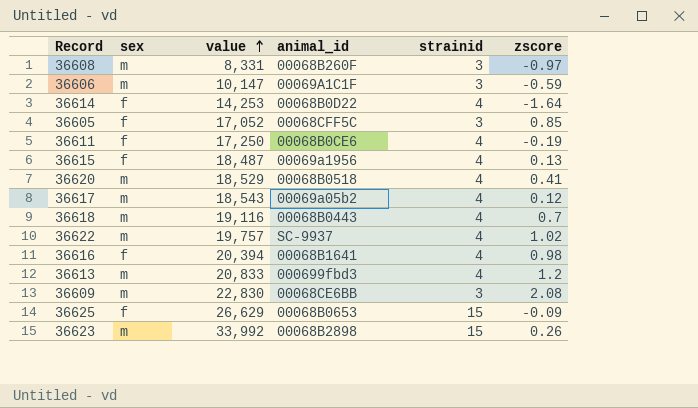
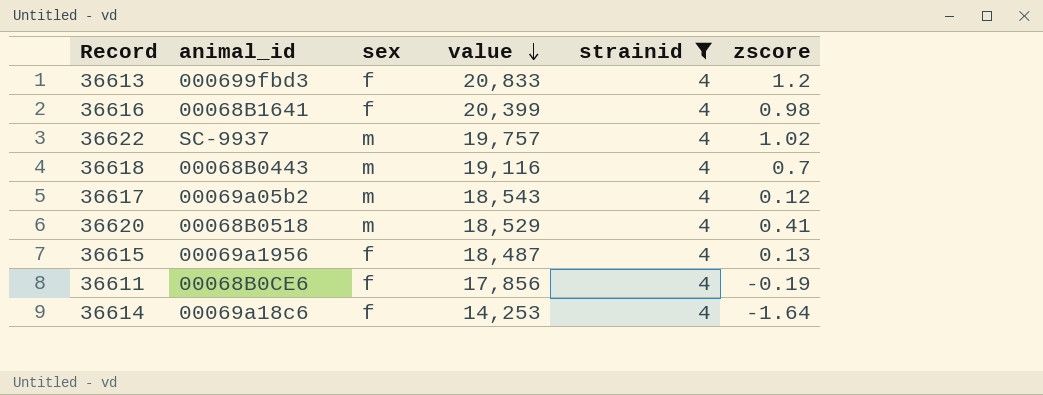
filter: none -> strainid = 4
row order: value ascending -> value descending
column animal_id | position: 4 -> 2
36613 | sex: m -> f
36616 | value: 20,394 -> 20,399
36611 | value: 17,250 -> 17,856
36614 | animal_id: 00068B0D22 -> 00069a18c6

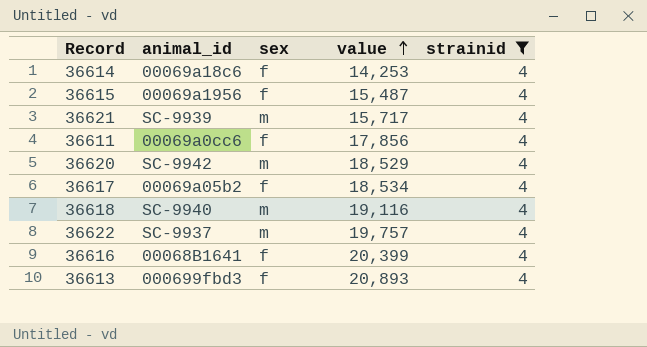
row order: value descending -> value ascending
column zscore | position: 6 -> none
36615 | value: 18,487 -> 15,487
row 36621: none -> SC-9939 | m | 15,717 | 4
36611 | animal_id: 00068B0CE6 -> 00069a0cc6
36620 | animal_id: 00068B0518 -> SC-9942
36617 | sex: m -> f
36617 | value: 18,543 -> 18,534
36618 | animal_id: 00068B0443 -> SC-9940
36613 | value: 20,833 -> 20,893

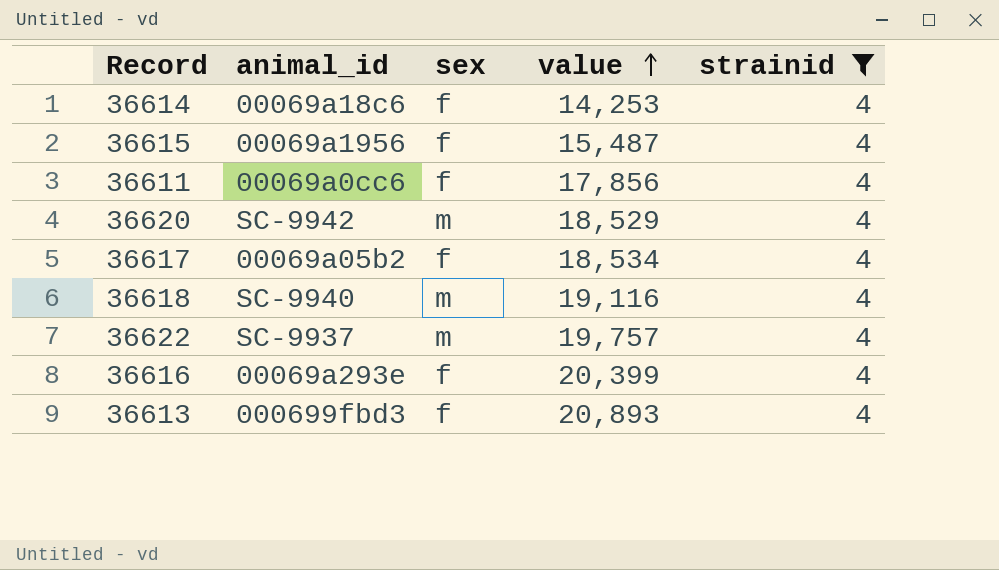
row 36621: SC-9939 | m | 15,717 | 4 -> none
36616 | animal_id: 00068B1641 -> 00069a293e

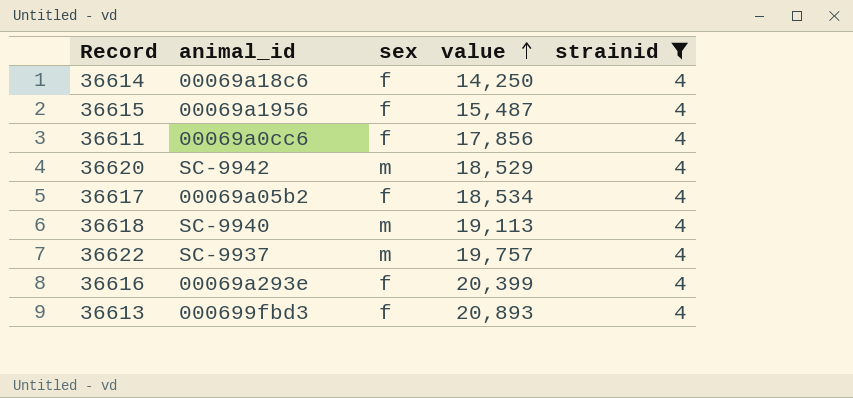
36614 | value: 14,253 -> 14,250
36618 | value: 19,116 -> 19,113

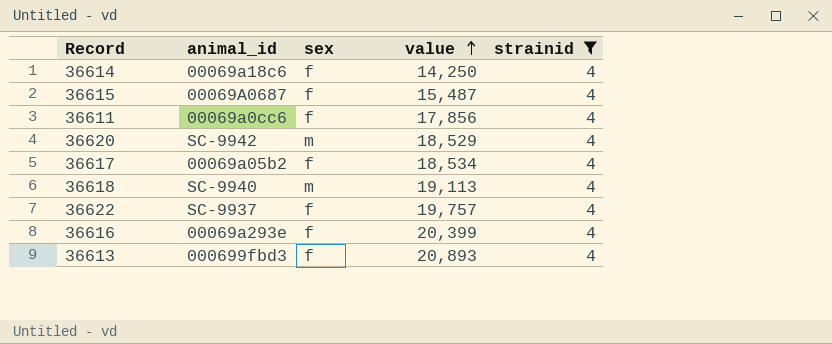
36615 | animal_id: 00069a1956 -> 00069A0687
36622 | sex: m -> f

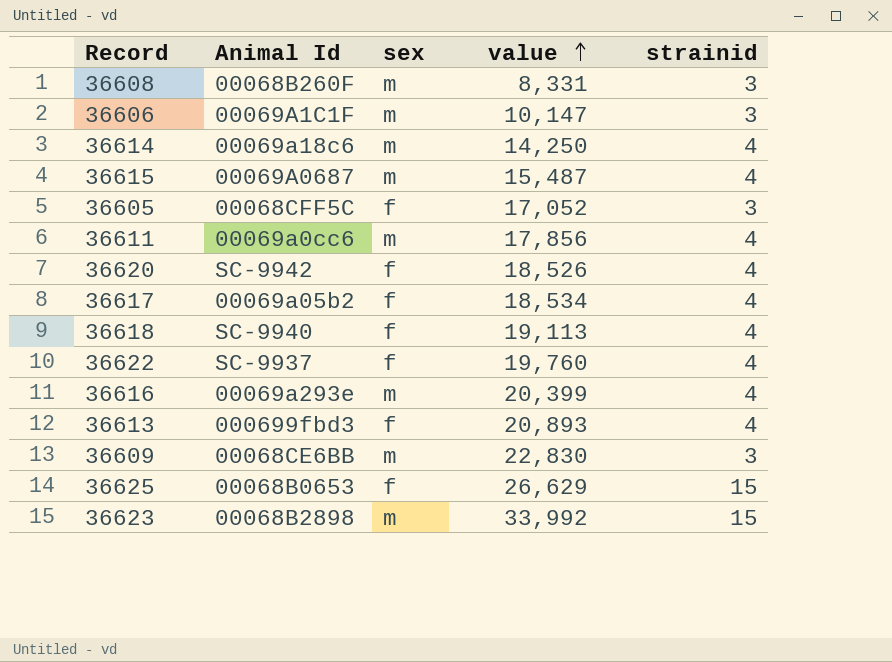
filter: strainid = 4 -> none
column name: animal_id -> Animal Id
36614 | sex: f -> m
36615 | sex: f -> m
36611 | sex: f -> m
36620 | sex: m -> f
36620 | value: 18,529 -> 18,526
36618 | sex: m -> f
36622 | value: 19,757 -> 19,760
36616 | sex: f -> m

